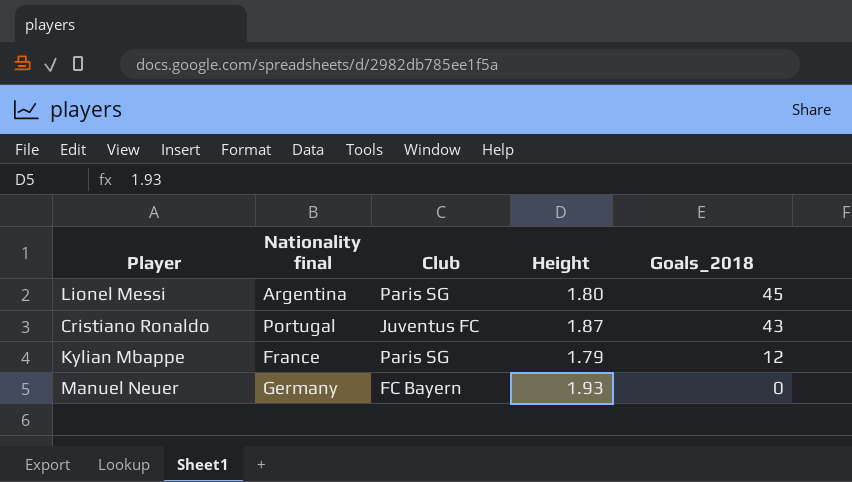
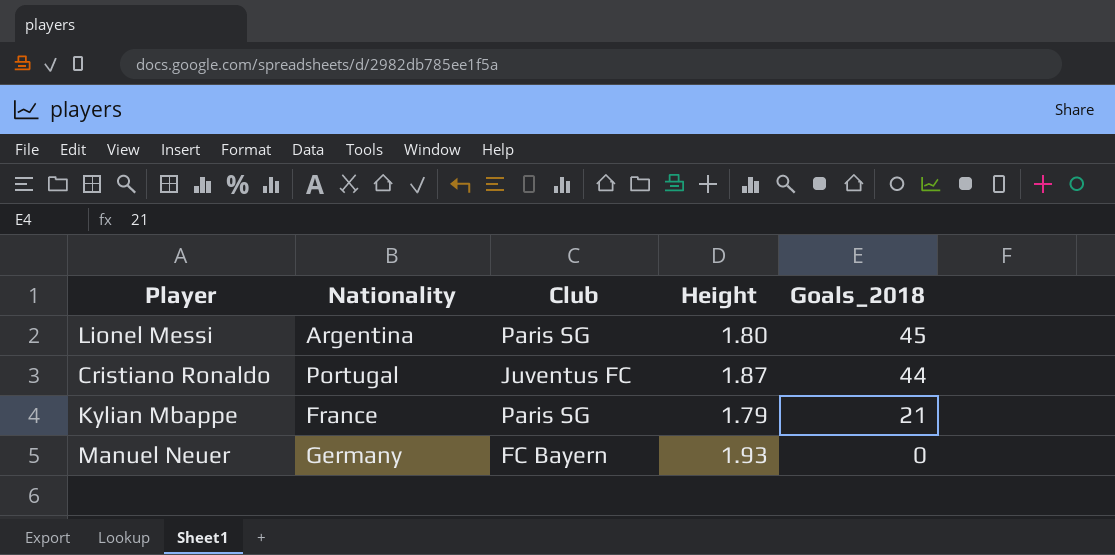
column name: Nationality final -> Nationality
Cristiano Ronaldo | Goals_2018: 43 -> 44
Kylian Mbappe | Goals_2018: 12 -> 21

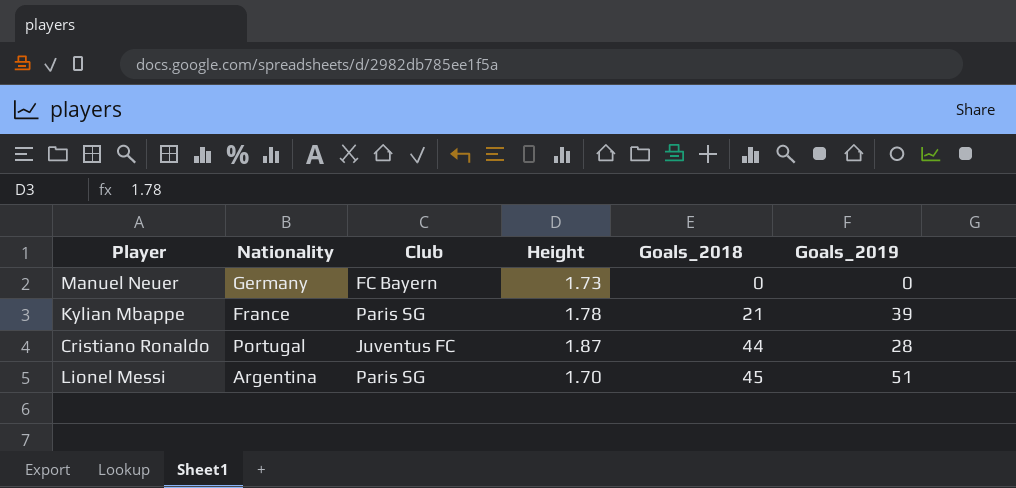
row order: Goals_2018 descending -> Goals_2018 ascending
column Goals_2019 | position: none -> 6
Manuel Neuer | Height: 1.93 -> 1.73
Kylian Mbappe | Height: 1.79 -> 1.78
Lionel Messi | Height: 1.80 -> 1.70

